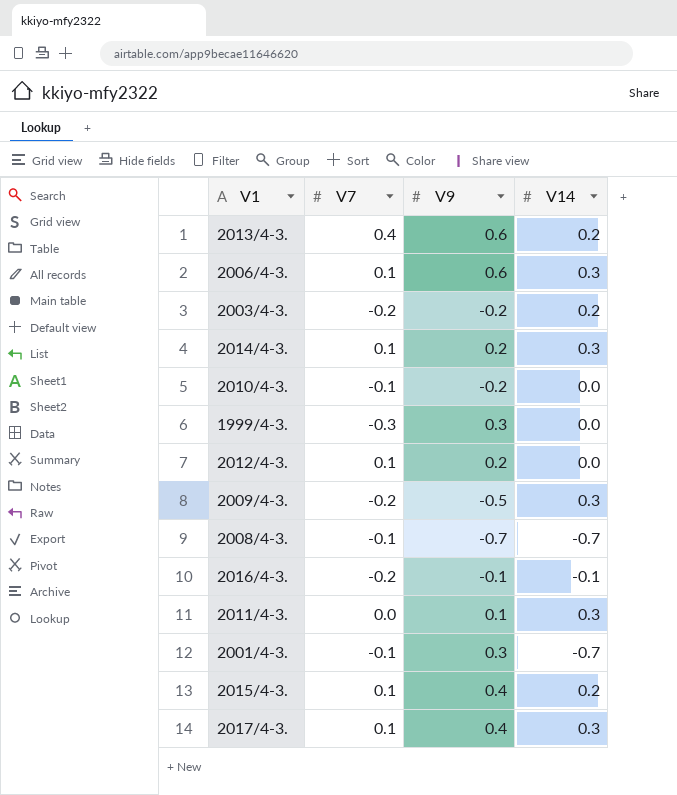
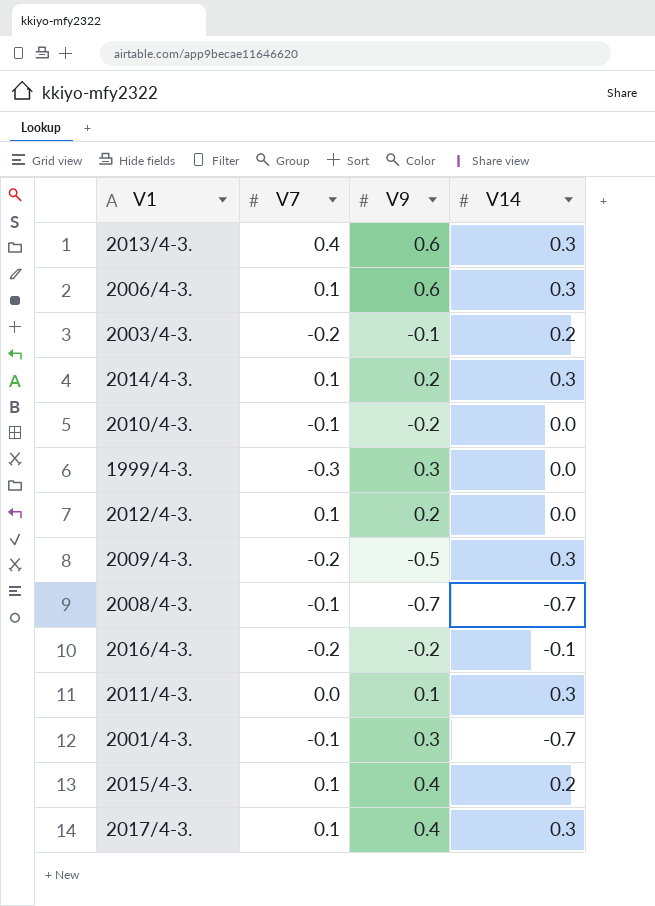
2013/4-3. | V14: 0.2 -> 0.3
2003/4-3. | V9: -0.2 -> -0.1
2016/4-3. | V9: -0.1 -> -0.2

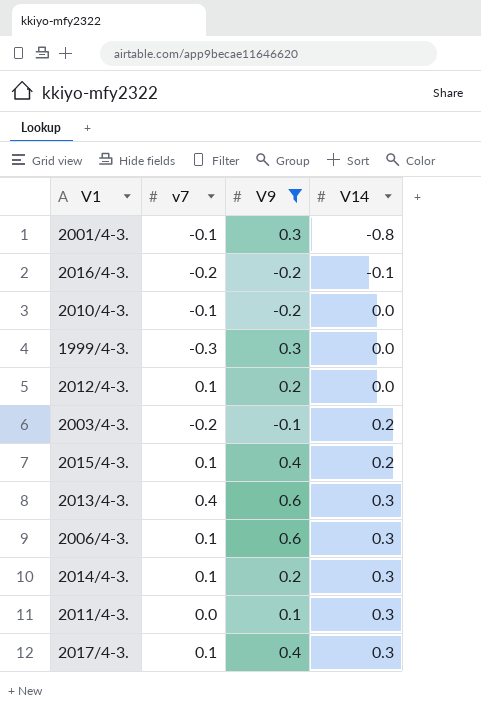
filter: none -> V9 >= -0.2
row order: none -> V14 ascending
column name: V7 -> v7
2001/4-3. | V14: -0.7 -> -0.8

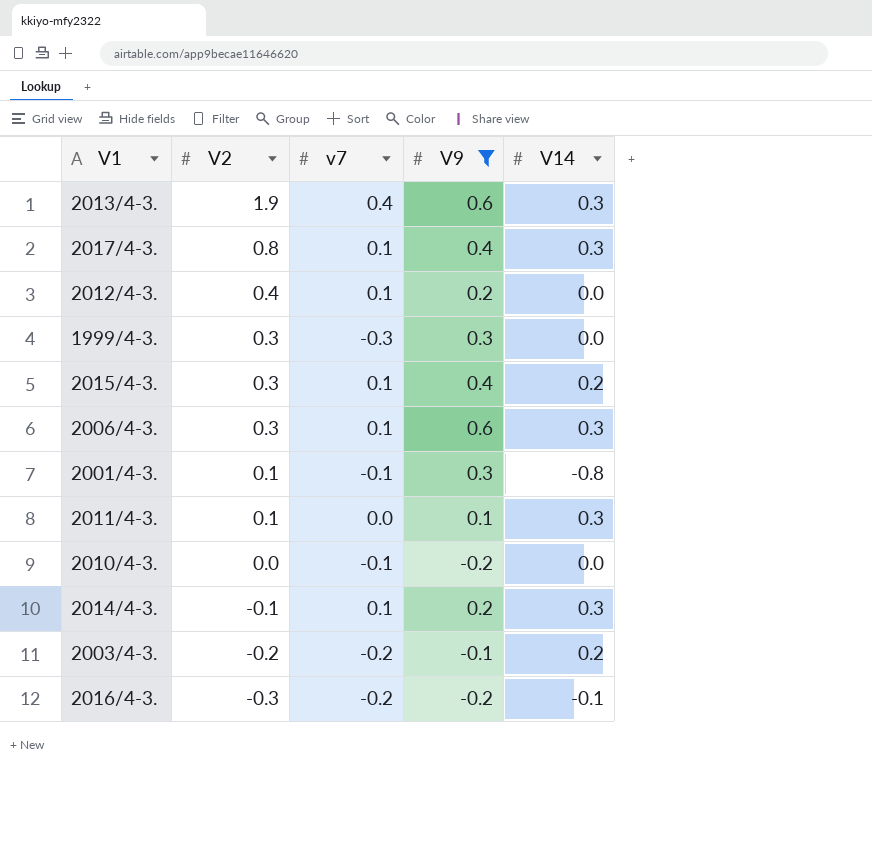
row order: V14 ascending -> V2 descending
column V2 | position: none -> 2

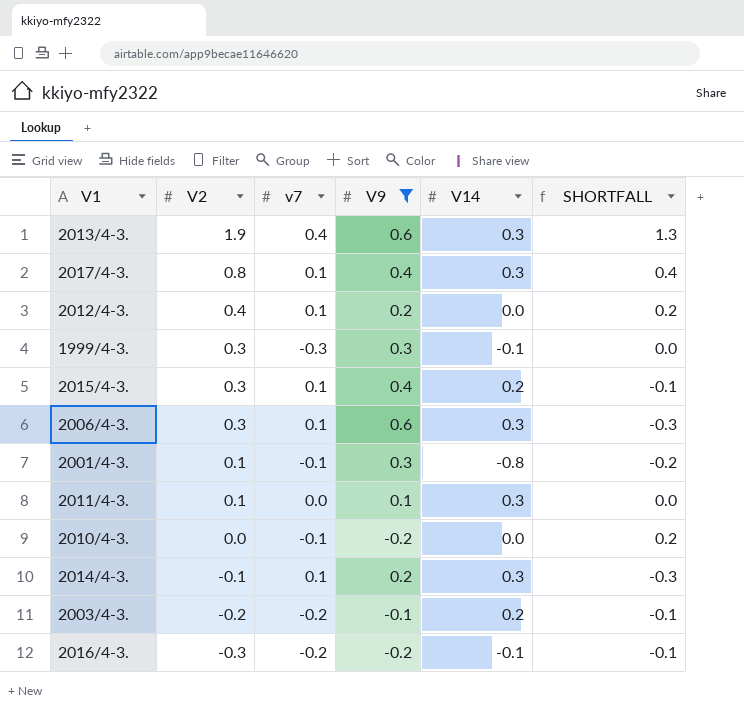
column SHORTFALL | formula: none -> [V2] - [V9]
1999/4-3. | V14: 0.0 -> -0.1

